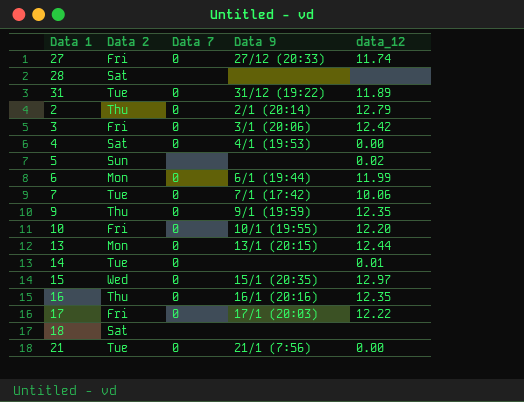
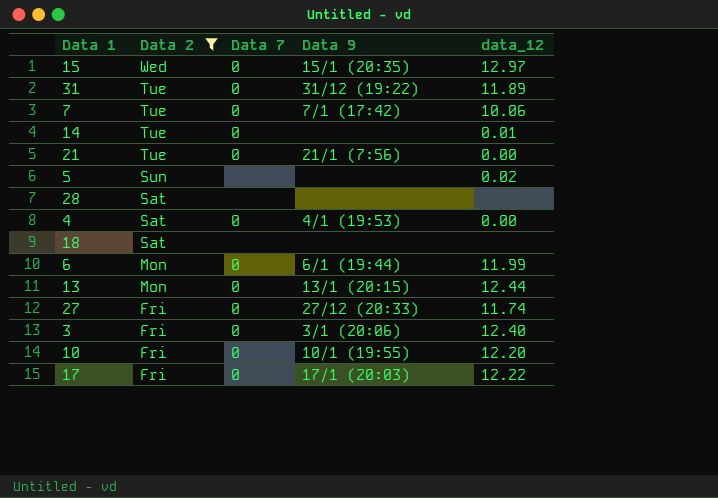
filter: none -> Data 2 != Thu
row order: none -> Data 2 descending
3 | data_12: 12.42 -> 12.40

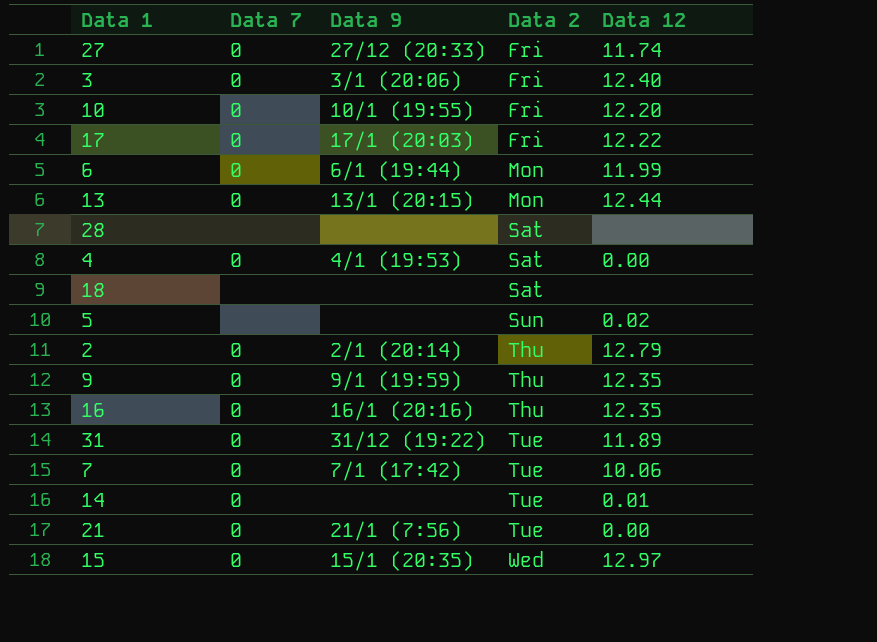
filter: Data 2 != Thu -> none
row order: Data 2 descending -> Data 2 ascending
column Data 2 | position: 2 -> 4
column name: data_12 -> Data 12

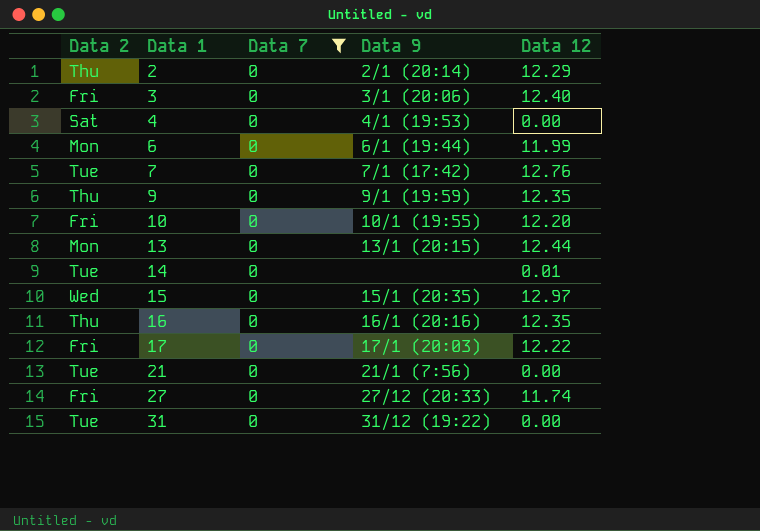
filter: none -> Data 7 = 0
row order: Data 2 ascending -> Data 1 ascending
column Data 2 | position: 4 -> 1
2 | Data 12: 12.79 -> 12.29
7 | Data 12: 10.06 -> 12.76
31 | Data 12: 11.89 -> 0.00

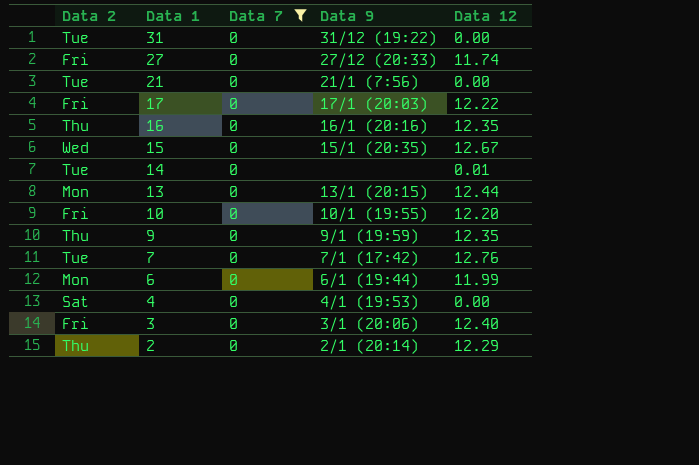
row order: Data 1 ascending -> Data 1 descending
15 | Data 12: 12.97 -> 12.67

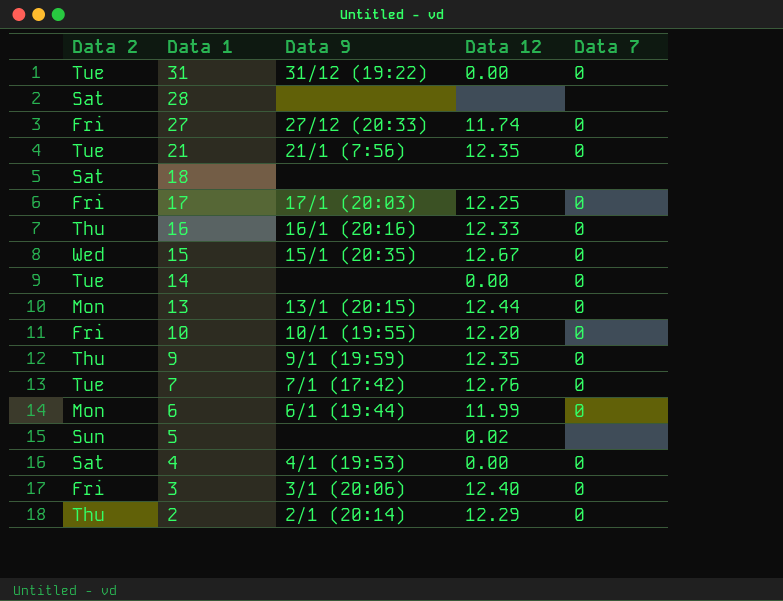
filter: Data 7 = 0 -> none
column Data 7 | position: 3 -> 5
21 | Data 12: 0.00 -> 12.35
17 | Data 12: 12.22 -> 12.25
16 | Data 12: 12.35 -> 12.33
14 | Data 12: 0.01 -> 0.00

